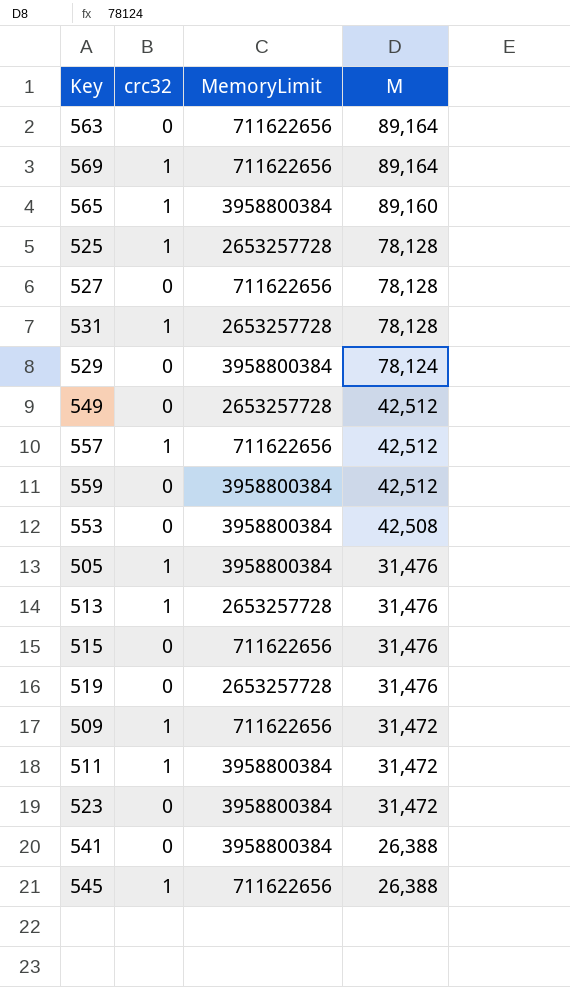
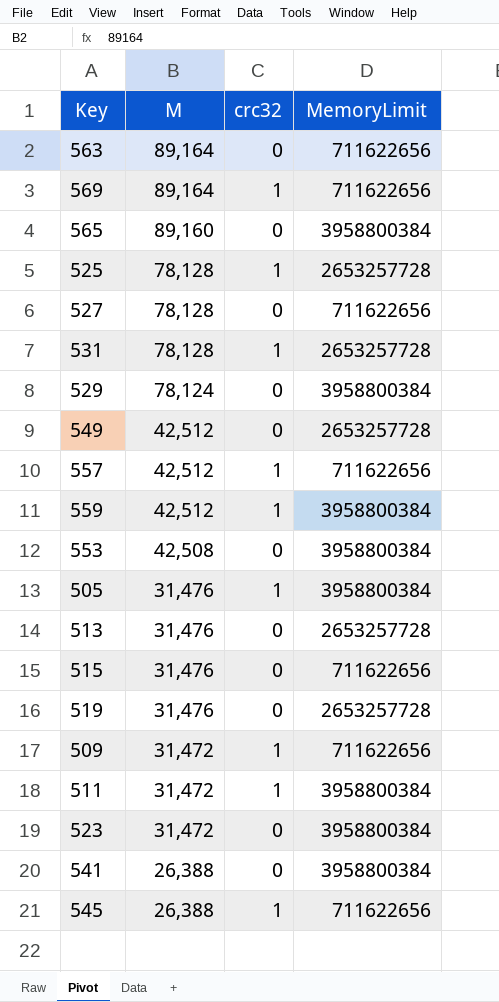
column M | position: 4 -> 2
565 | crc32: 1 -> 0
559 | crc32: 0 -> 1
513 | crc32: 1 -> 0

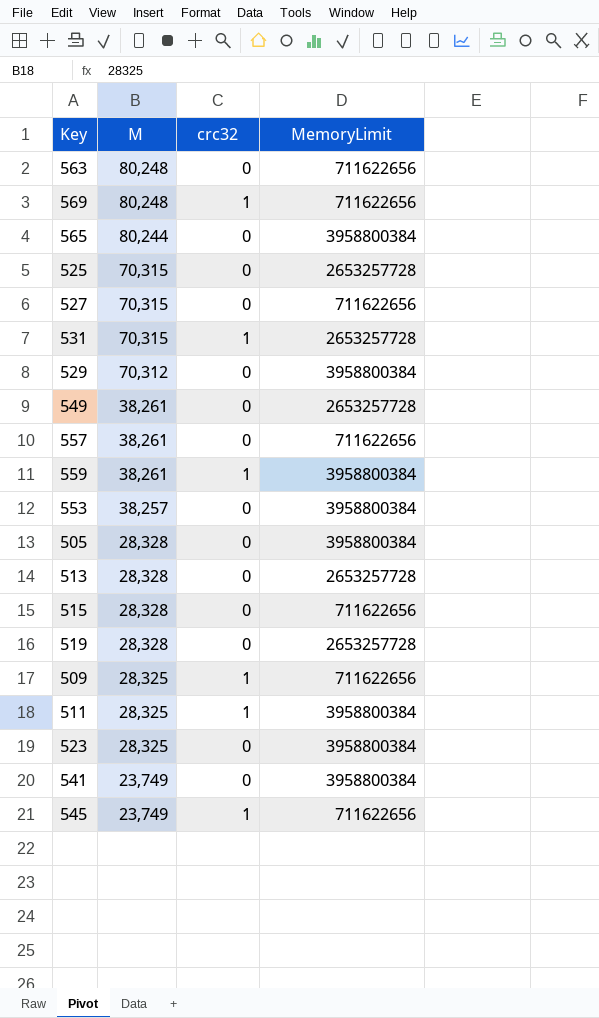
563 | M: 89,164 -> 80,248
569 | M: 89,164 -> 80,248
565 | M: 89,160 -> 80,244
525 | M: 78,128 -> 70,315
525 | crc32: 1 -> 0
527 | M: 78,128 -> 70,315
531 | M: 78,128 -> 70,315
529 | M: 78,124 -> 70,312
549 | M: 42,512 -> 38,261
557 | M: 42,512 -> 38,261
557 | crc32: 1 -> 0
559 | M: 42,512 -> 38,261
553 | M: 42,508 -> 38,257
505 | M: 31,476 -> 28,328
505 | crc32: 1 -> 0
513 | M: 31,476 -> 28,328
515 | M: 31,476 -> 28,328
519 | M: 31,476 -> 28,328
509 | M: 31,472 -> 28,325
511 | M: 31,472 -> 28,325
523 | M: 31,472 -> 28,325
541 | M: 26,388 -> 23,749
545 | M: 26,388 -> 23,749

